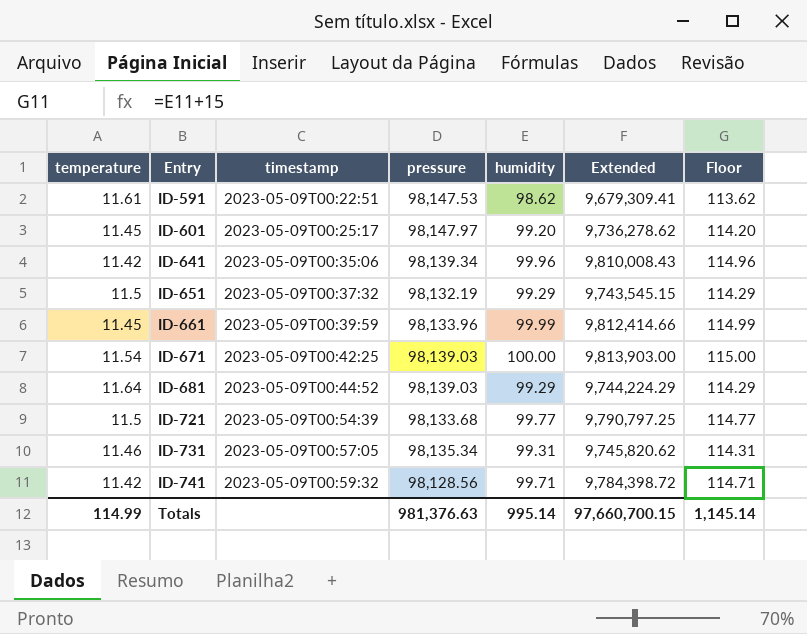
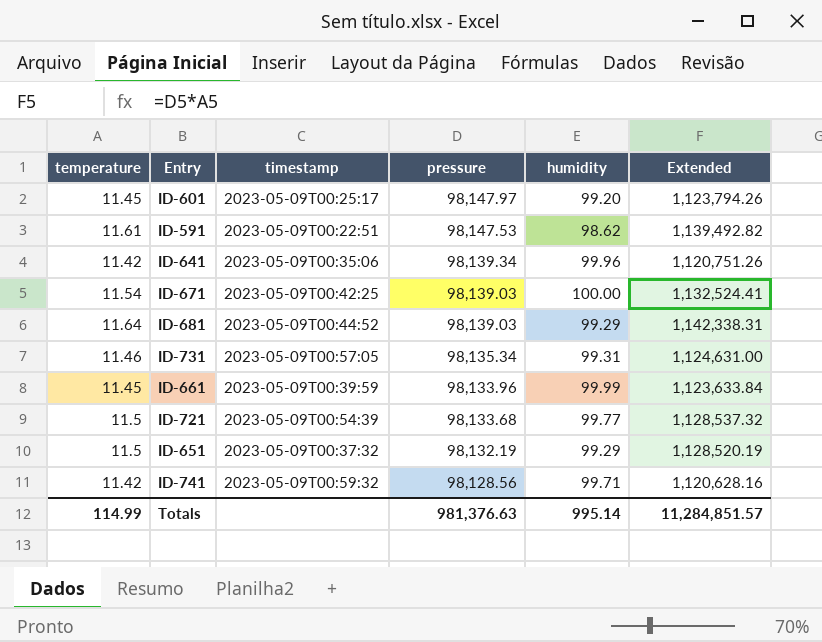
row order: Entry ascending -> pressure descending
column Floor | formula: [humidity] + 15 -> none
column Extended | formula: [pressure] * [humidity] -> [temperature] * [pressure]
Totals | Extended: 97,660,700.15 -> 11,284,851.57

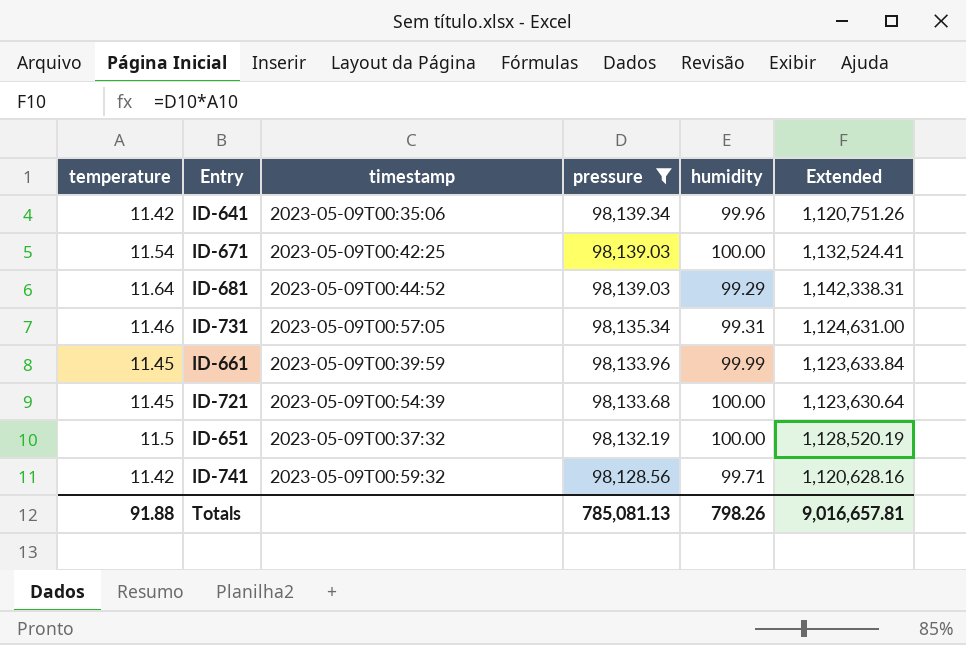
filter: none -> pressure <= 98,139.34
ID-721 | temperature: 11.5 -> 11.45
ID-721 | humidity: 99.77 -> 100.00
ID-721 | Extended: 1,128,537.32 -> 1,123,630.64
ID-651 | humidity: 99.29 -> 100.00
Totals | temperature: 114.99 -> 91.88
Totals | pressure: 981,376.63 -> 785,081.13
Totals | humidity: 995.14 -> 798.26
Totals | Extended: 11,284,851.57 -> 9,016,657.81

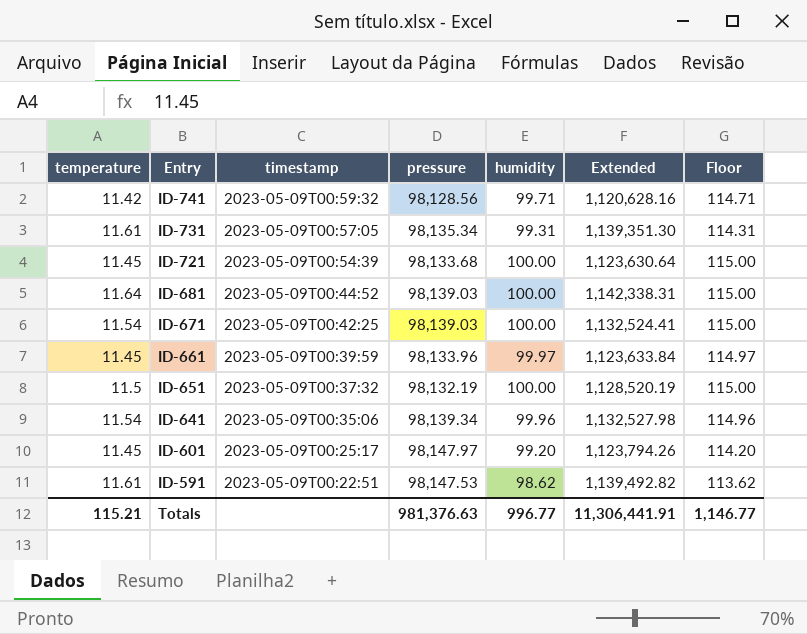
filter: pressure <= 98,139.34 -> none
row order: pressure descending -> Entry descending
column Floor | formula: none -> [humidity] + 15
ID-731 | temperature: 11.46 -> 11.61
ID-731 | Extended: 1,124,631.00 -> 1,139,351.30
ID-681 | humidity: 99.29 -> 100.00
ID-661 | humidity: 99.99 -> 99.97
ID-641 | temperature: 11.42 -> 11.54
ID-641 | Extended: 1,120,751.26 -> 1,132,527.98
Totals | temperature: 91.88 -> 115.21
Totals | pressure: 785,081.13 -> 981,376.63
Totals | humidity: 798.26 -> 996.77
Totals | Extended: 9,016,657.81 -> 11,306,441.91

